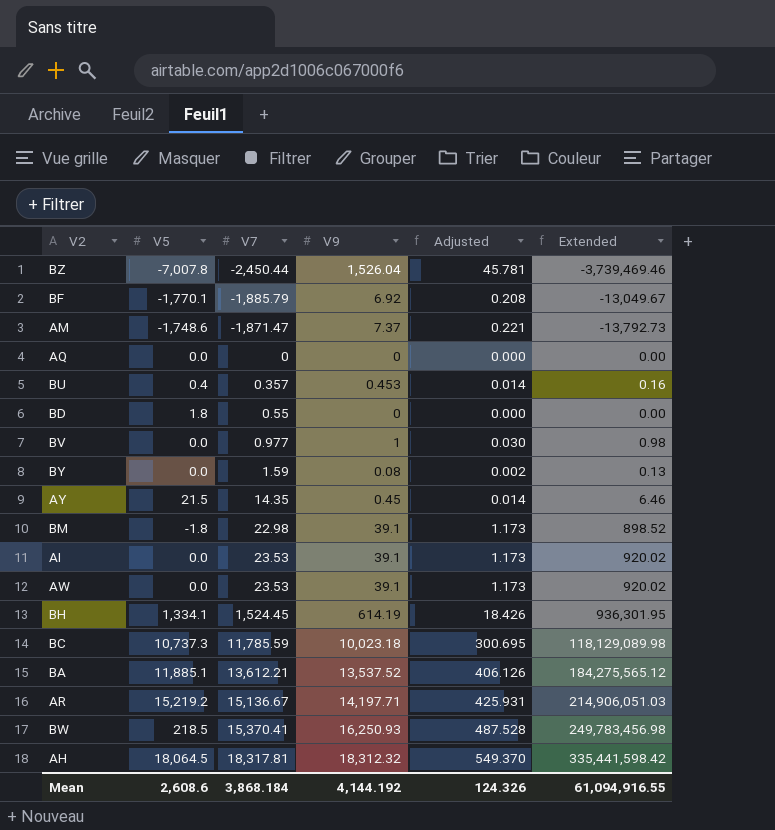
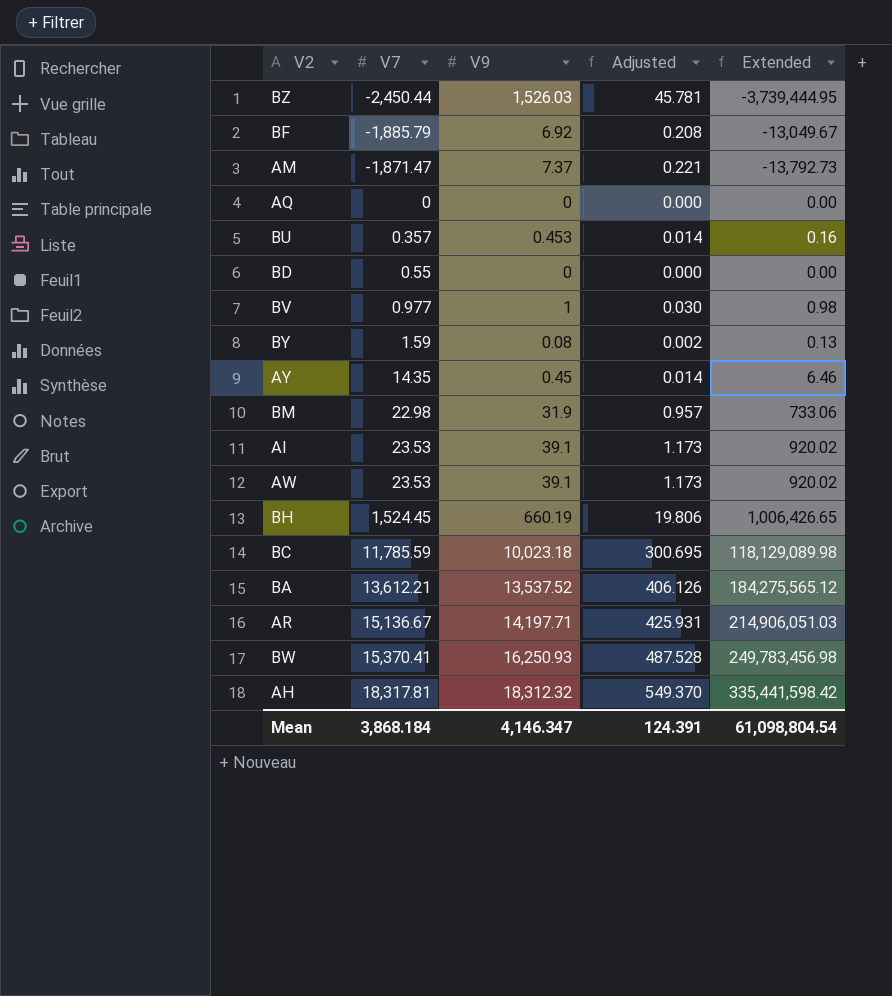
column V5 | position: 2 -> none
BZ | V9: 1,526.04 -> 1,526.03
BZ | Extended: -3,739,469.46 -> -3,739,444.95
BM | V9: 39.1 -> 31.9
BM | Adjusted: 1.173 -> 0.957
BM | Extended: 898.52 -> 733.06
BH | V9: 614.19 -> 660.19
BH | Adjusted: 18.426 -> 19.806
BH | Extended: 936,301.95 -> 1,006,426.65
Mean | V9: 4,144.192 -> 4,146.347
Mean | Adjusted: 124.326 -> 124.391
Mean | Extended: 61,094,916.55 -> 61,098,804.54

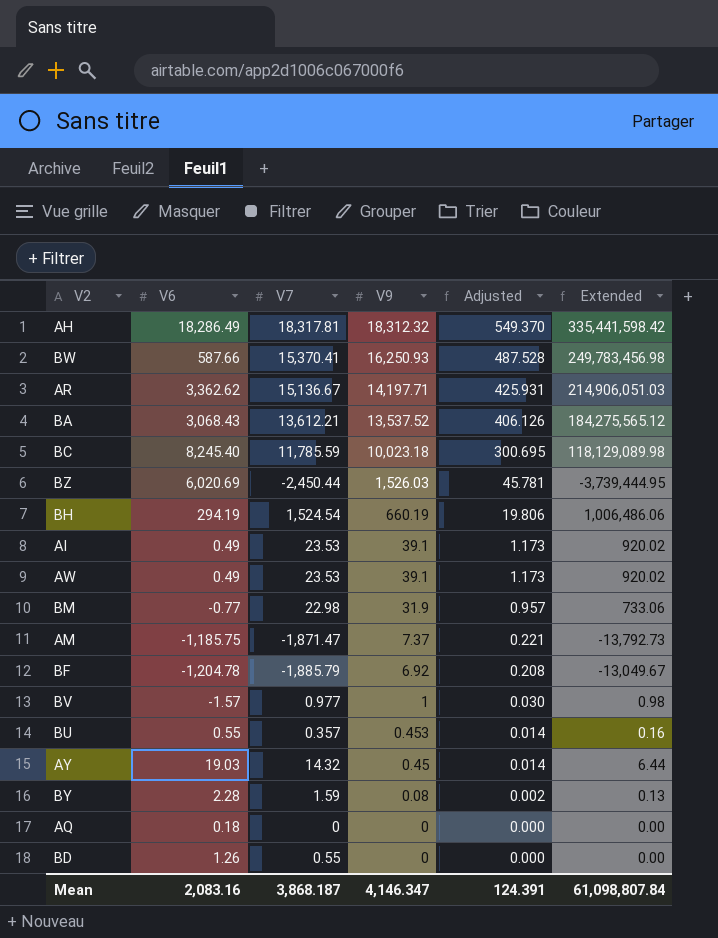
row order: V7 ascending -> V9 descending
column V6 | position: none -> 2
BH | V7: 1,524.45 -> 1,524.54
BH | Extended: 1,006,426.65 -> 1,006,486.06
AY | V7: 14.35 -> 14.32
AY | Extended: 6.46 -> 6.44
Mean | V7: 3,868.184 -> 3,868.187
Mean | Extended: 61,098,804.54 -> 61,098,807.84

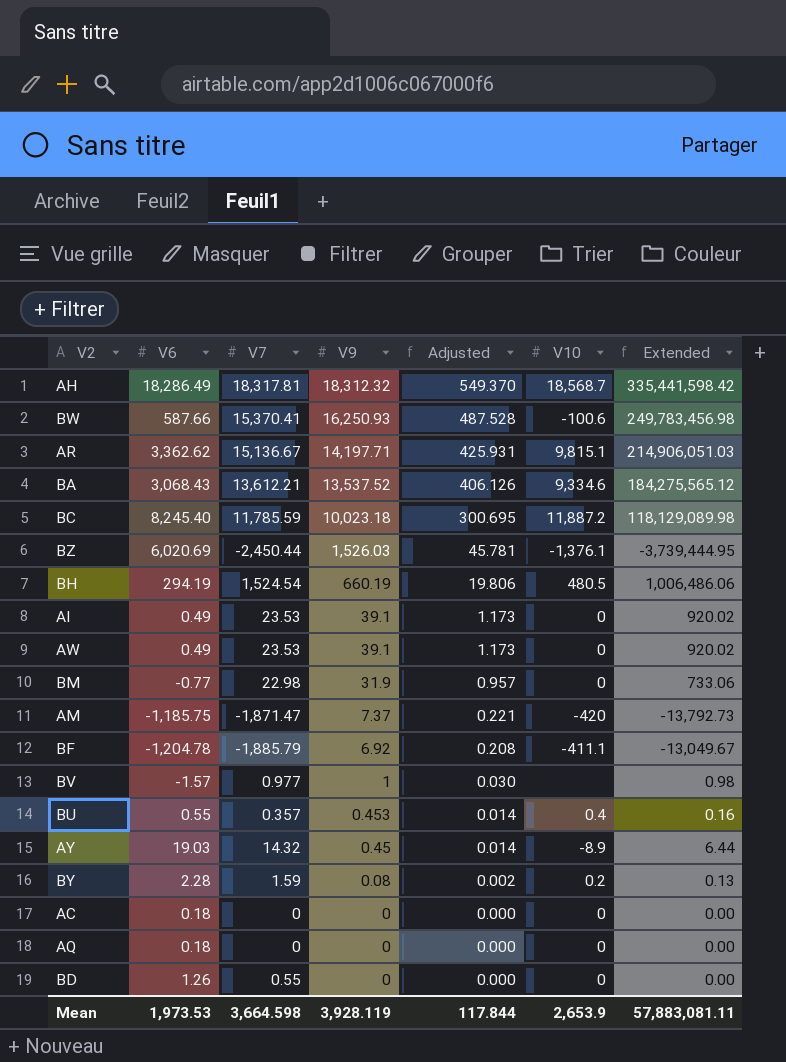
column V10 | position: none -> 6
row AC: none -> 0.18 | 0 | 0 | 0.000 | 0 | 0.00
Mean | V6: 2,083.16 -> 1,973.53
Mean | V7: 3,868.187 -> 3,664.598
Mean | V9: 4,146.347 -> 3,928.119
Mean | Adjusted: 124.391 -> 117.844
Mean | Extended: 61,098,807.84 -> 57,883,081.11

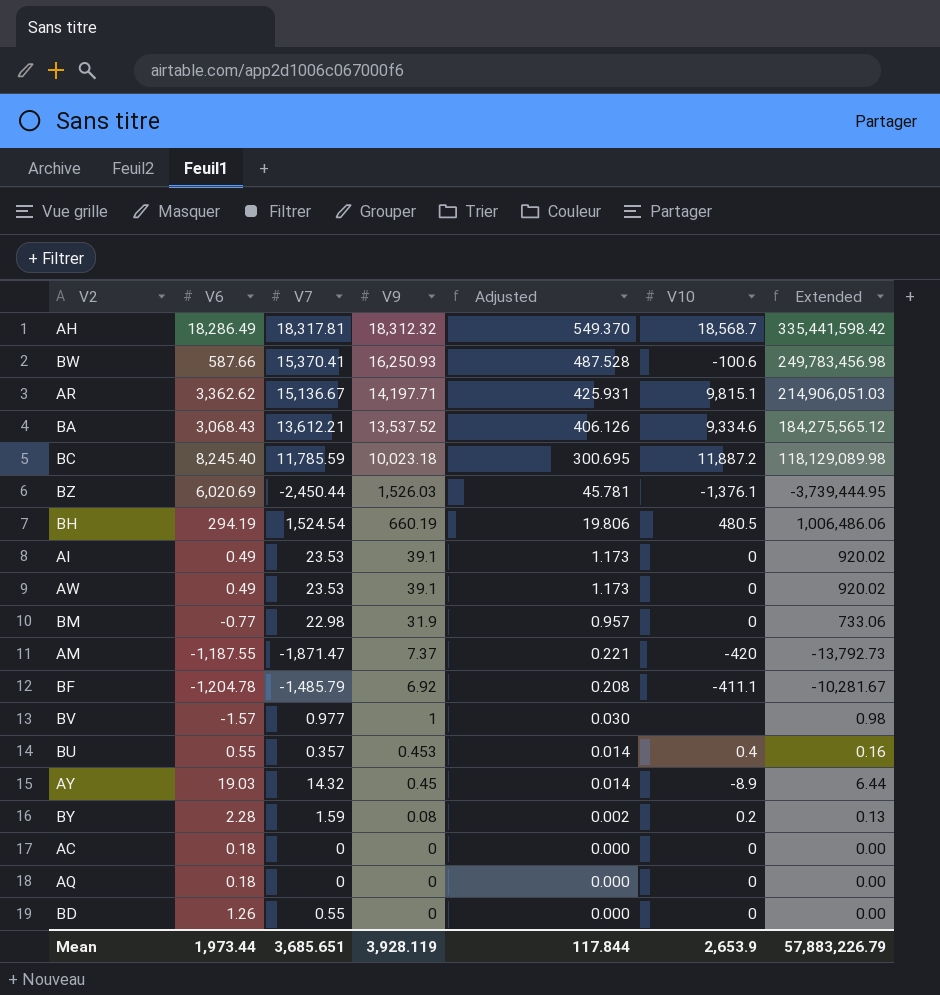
AM | V6: -1,185.75 -> -1,187.55
BF | V7: -1,885.79 -> -1,485.79
BF | Extended: -13,049.67 -> -10,281.67
Mean | V6: 1,973.53 -> 1,973.44
Mean | V7: 3,664.598 -> 3,685.651
Mean | Extended: 57,883,081.11 -> 57,883,226.79

